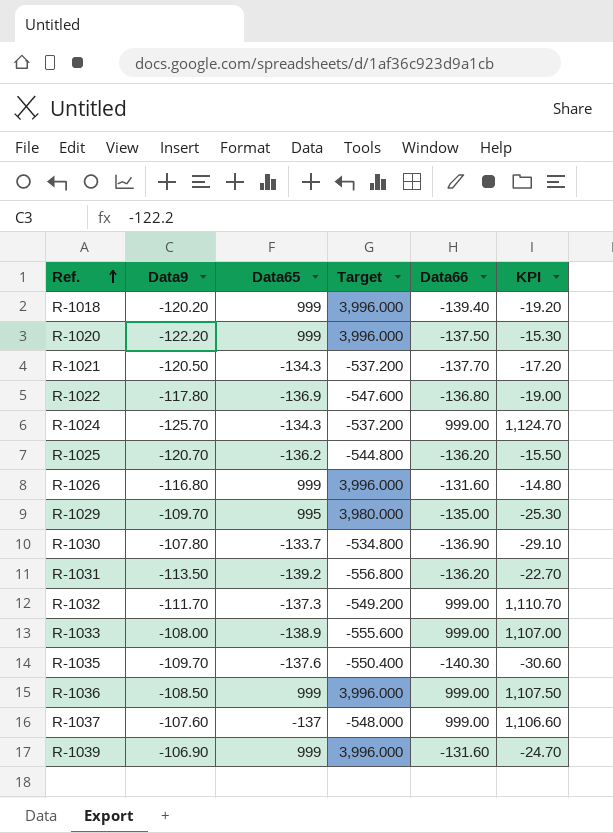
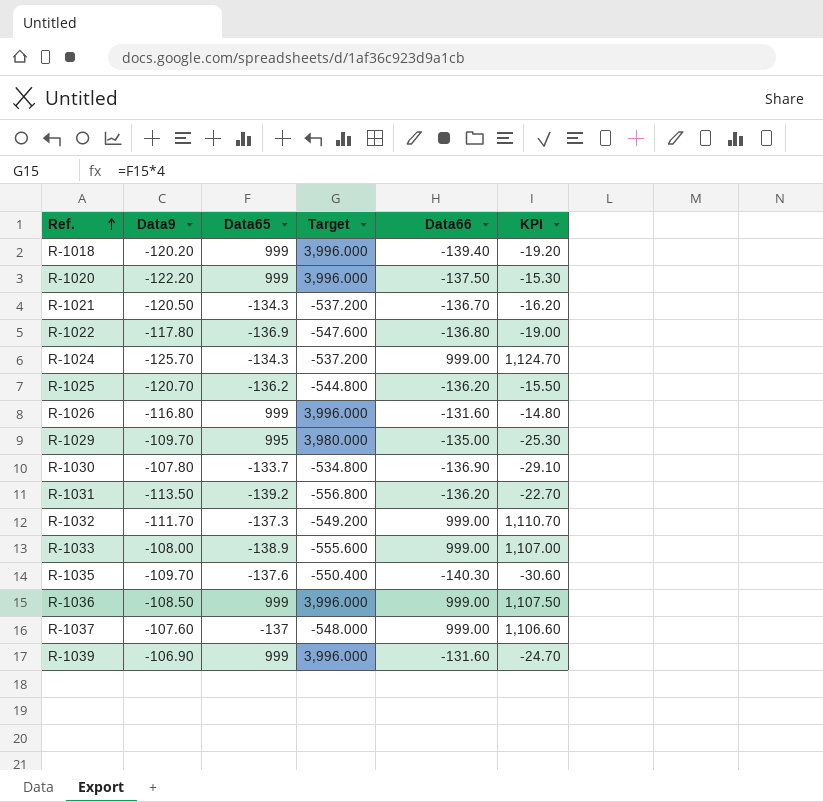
R-1021 | Data66: -137.70 -> -136.70
R-1021 | KPI: -17.20 -> -16.20

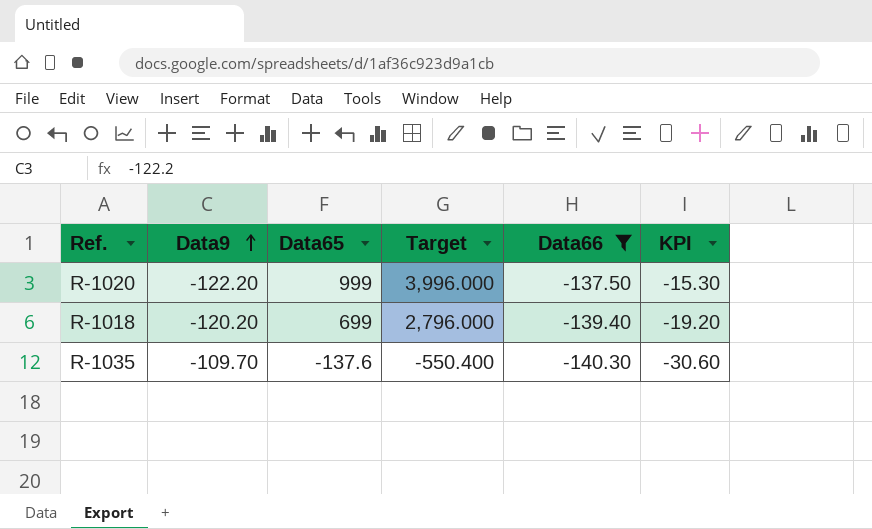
filter: none -> Data66 <= -137.50
row order: Ref. ascending -> Data9 ascending
R-1018 | Data65: 999 -> 699
R-1018 | Target: 3,996.000 -> 2,796.000

